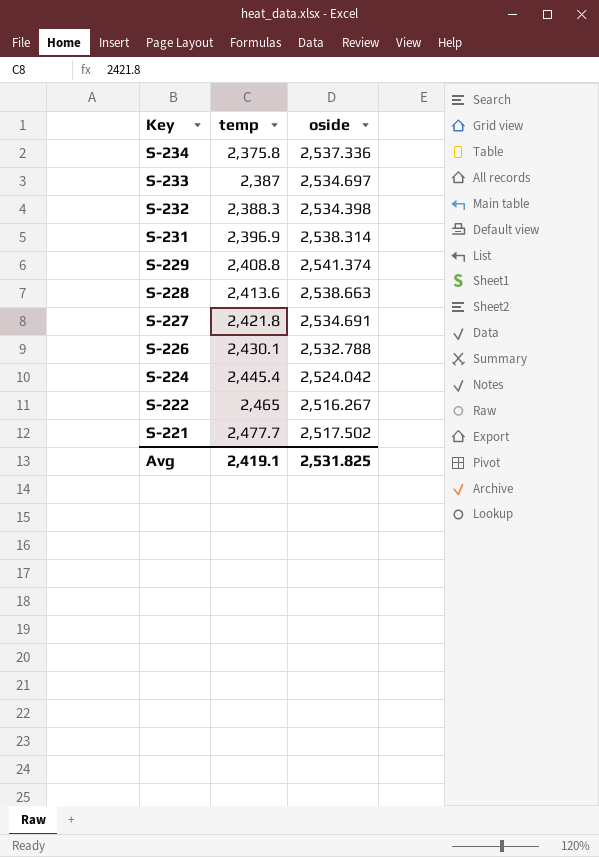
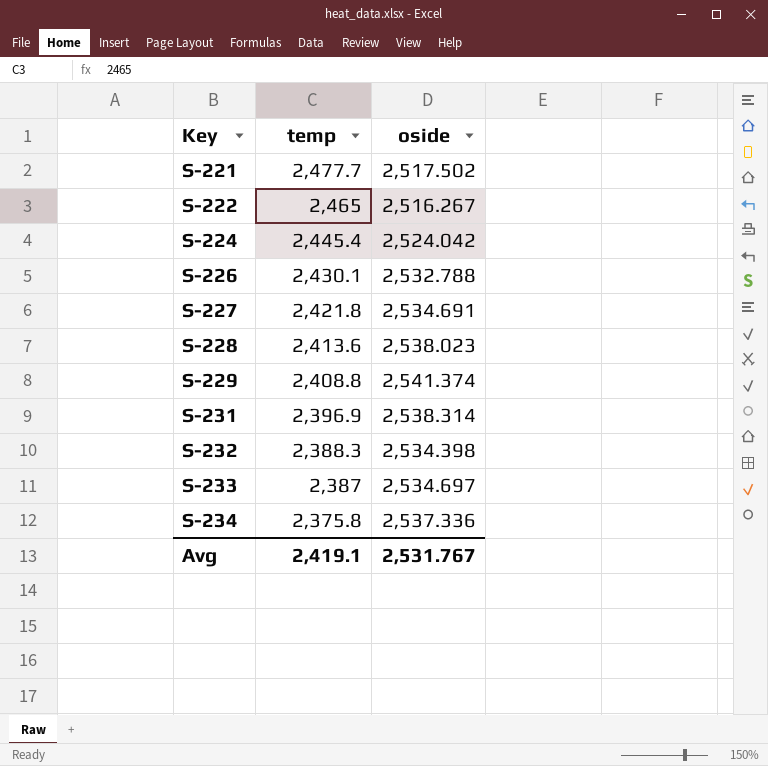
row order: Key descending -> Key ascending
S-228 | oside: 2,538.663 -> 2,538.023
Avg | oside: 2,531.825 -> 2,531.767

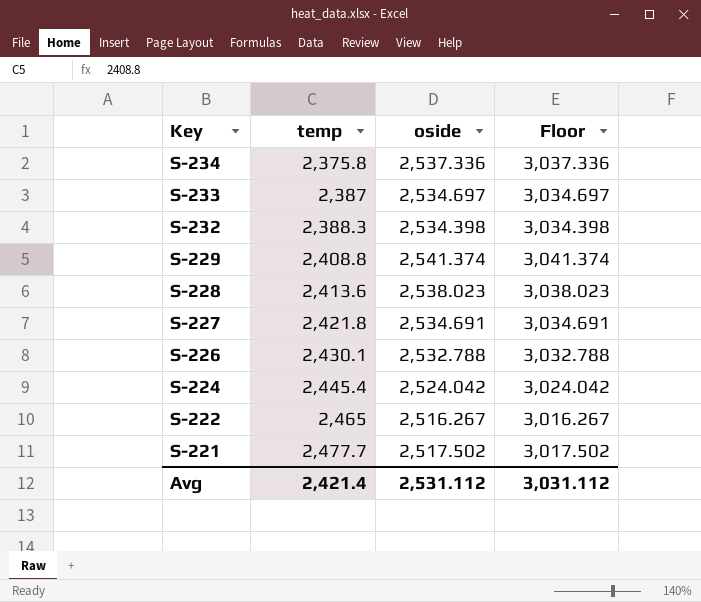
row order: Key ascending -> Key descending
column Floor | formula: none -> [oside] + 500
row S-231: 2,396.9 | 2,538.314 -> none
Avg | temp: 2,419.1 -> 2,421.4
Avg | oside: 2,531.767 -> 2,531.112

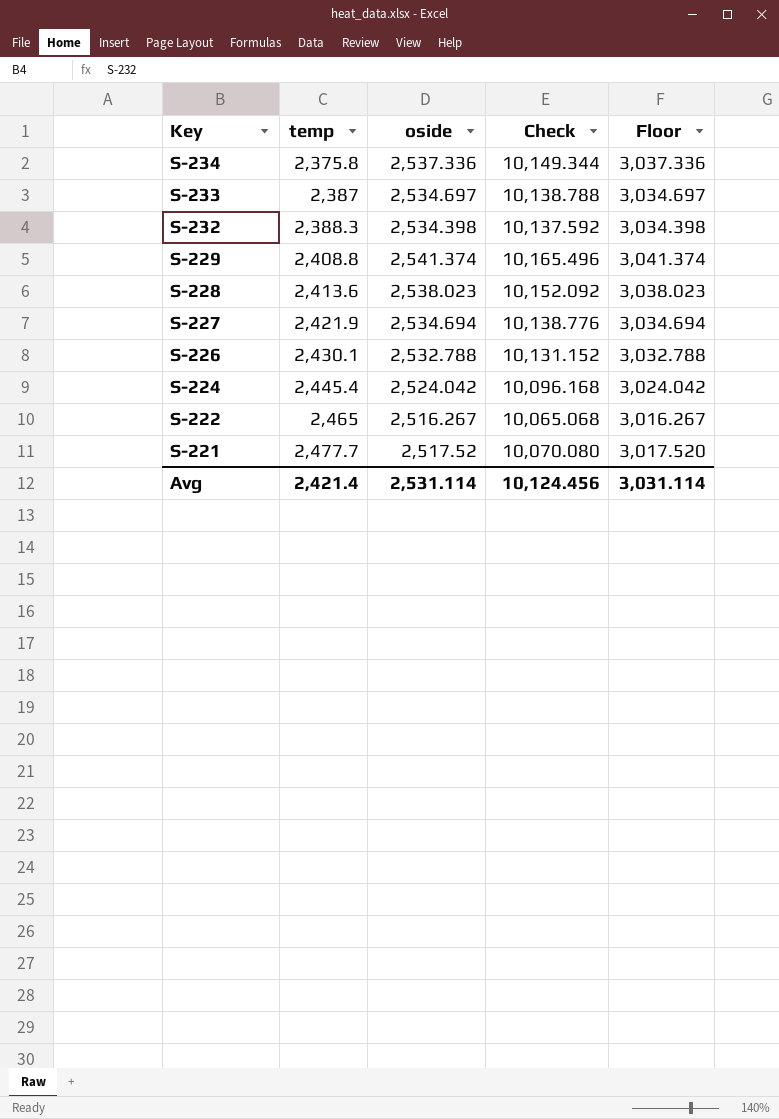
column Check | formula: none -> [oside] * 4
S-227 | temp: 2,421.8 -> 2,421.9
S-227 | oside: 2,534.691 -> 2,534.694
S-227 | Floor: 3,034.691 -> 3,034.694
S-221 | oside: 2,517.502 -> 2,517.52
S-221 | Floor: 3,017.502 -> 3,017.520
Avg | oside: 2,531.112 -> 2,531.114
Avg | Floor: 3,031.112 -> 3,031.114

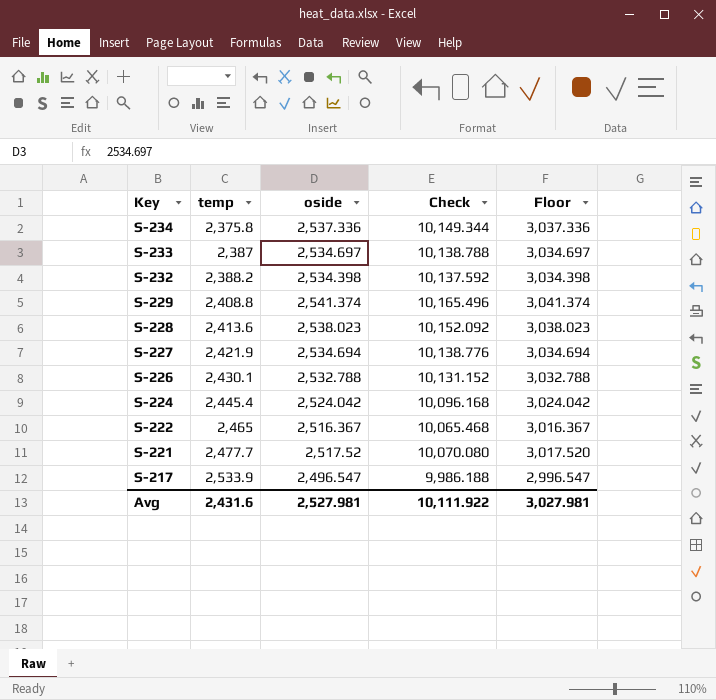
S-232 | temp: 2,388.3 -> 2,388.2
S-222 | oside: 2,516.267 -> 2,516.367
S-222 | Check: 10,065.068 -> 10,065.468
S-222 | Floor: 3,016.267 -> 3,016.367
row S-217: none -> 2,533.9 | 2,496.547 | 9,986.188 | 2,996.547
Avg | temp: 2,421.4 -> 2,431.6
Avg | oside: 2,531.114 -> 2,527.981
Avg | Check: 10,124.456 -> 10,111.922
Avg | Floor: 3,031.114 -> 3,027.981

